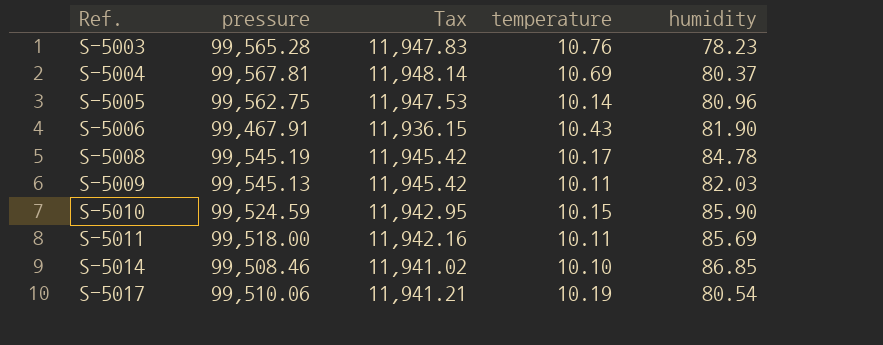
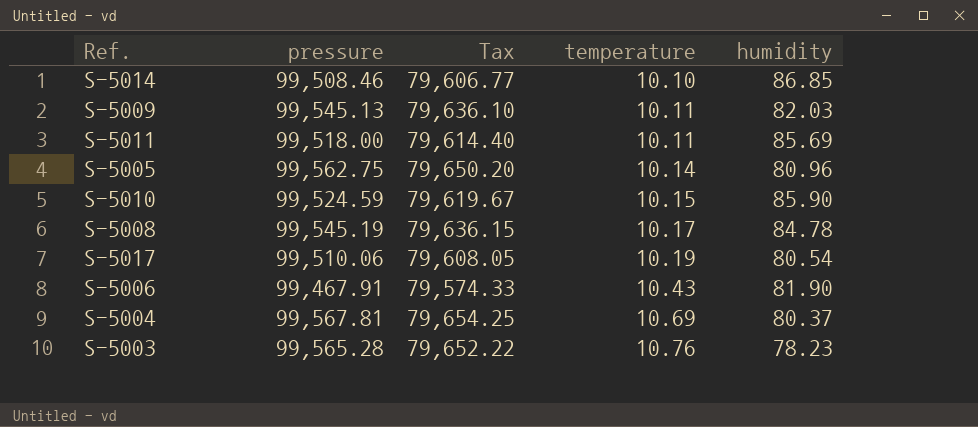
row order: Ref. ascending -> temperature ascending
column Tax | formula: [pressure] * 0.12 -> [pressure] * 0.8

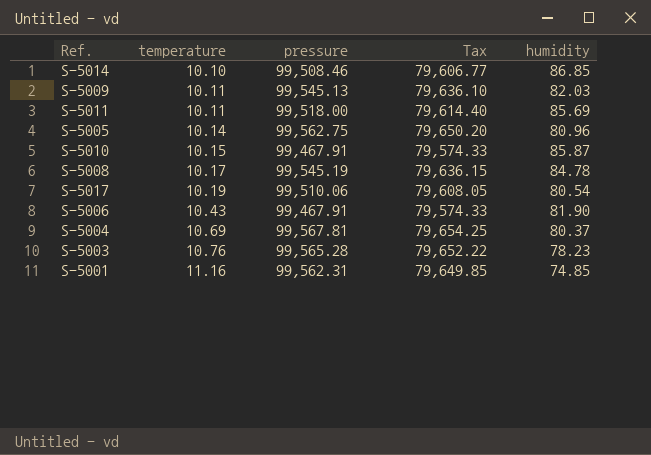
column temperature | position: 4 -> 2
S-5010 | pressure: 99,524.59 -> 99,467.91
S-5010 | Tax: 79,619.67 -> 79,574.33
S-5010 | humidity: 85.90 -> 85.87
row S-5001: none -> 11.16 | 99,562.31 | 79,649.85 | 74.85

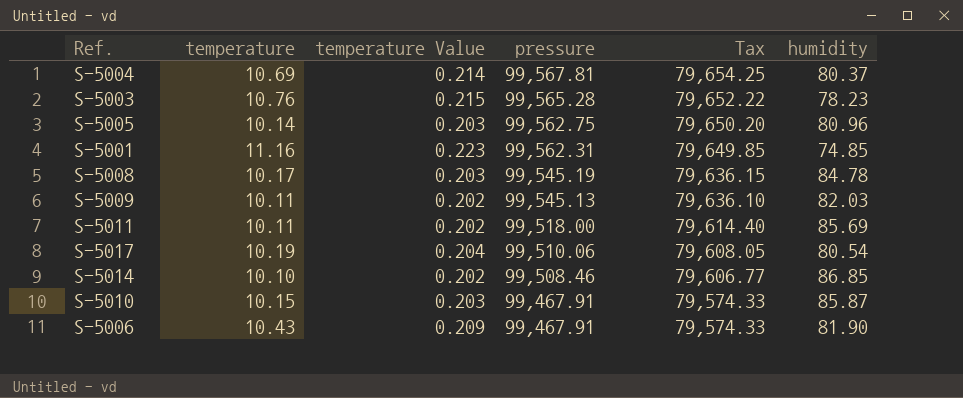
row order: temperature ascending -> pressure descending
column temperature Value | formula: none -> [temperature] * 0.02

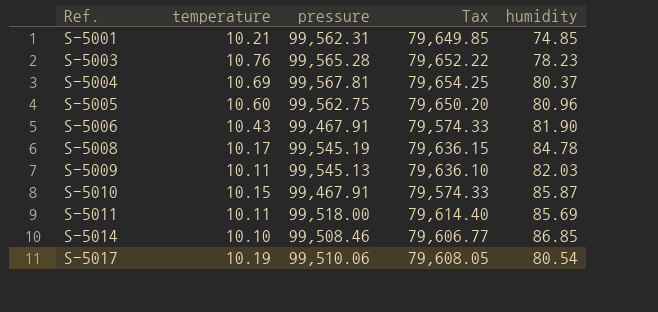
row order: pressure descending -> Ref. ascending
column temperature Value | formula: [temperature] * 0.02 -> none
S-5001 | temperature: 11.16 -> 10.21
S-5005 | temperature: 10.14 -> 10.60

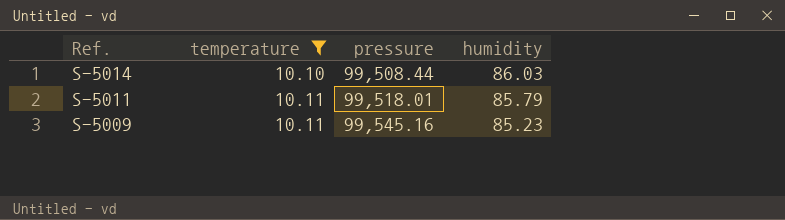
filter: none -> temperature <= 10.11
row order: Ref. ascending -> Ref. descending
column Tax | formula: [pressure] * 0.8 -> none
S-5014 | pressure: 99,508.46 -> 99,508.44
S-5014 | humidity: 86.85 -> 86.03
S-5011 | pressure: 99,518.00 -> 99,518.01
S-5011 | humidity: 85.69 -> 85.79
S-5009 | pressure: 99,545.13 -> 99,545.16
S-5009 | humidity: 82.03 -> 85.23

